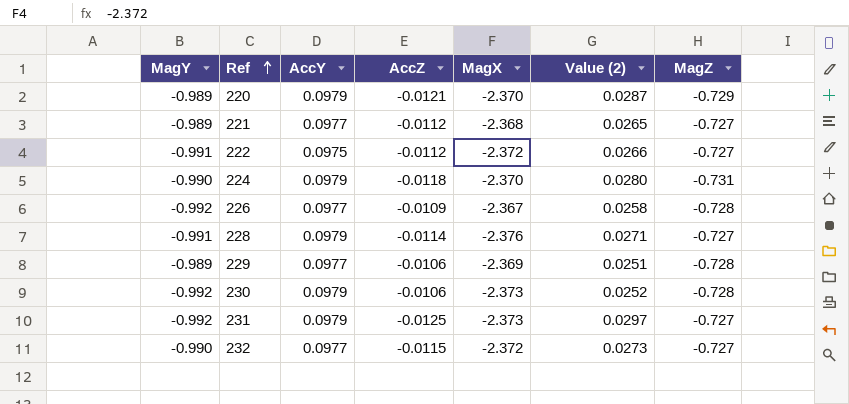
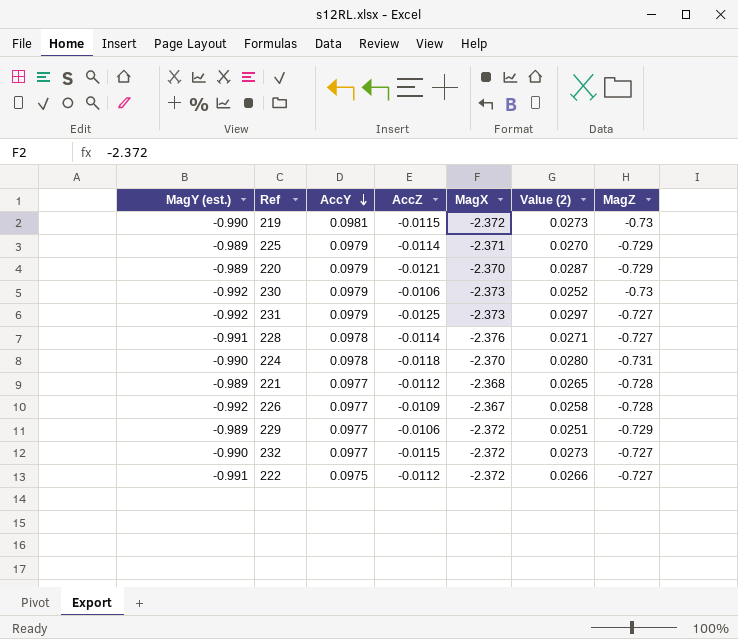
row order: Ref ascending -> AccY descending
column name: MagY -> MagY (est.)
row 219: none -> -0.990 | 0.0981 | -0.0115 | -2.372 | 0.0273 | -0.73
row 225: none -> -0.989 | 0.0979 | -0.0114 | -2.371 | 0.0270 | -0.729
230 | MagZ: -0.728 -> -0.73
228 | AccY: 0.0979 -> 0.0978
224 | AccY: 0.0979 -> 0.0978
221 | MagZ: -0.727 -> -0.728
229 | MagX: -2.369 -> -2.372
229 | MagZ: -0.728 -> -0.729

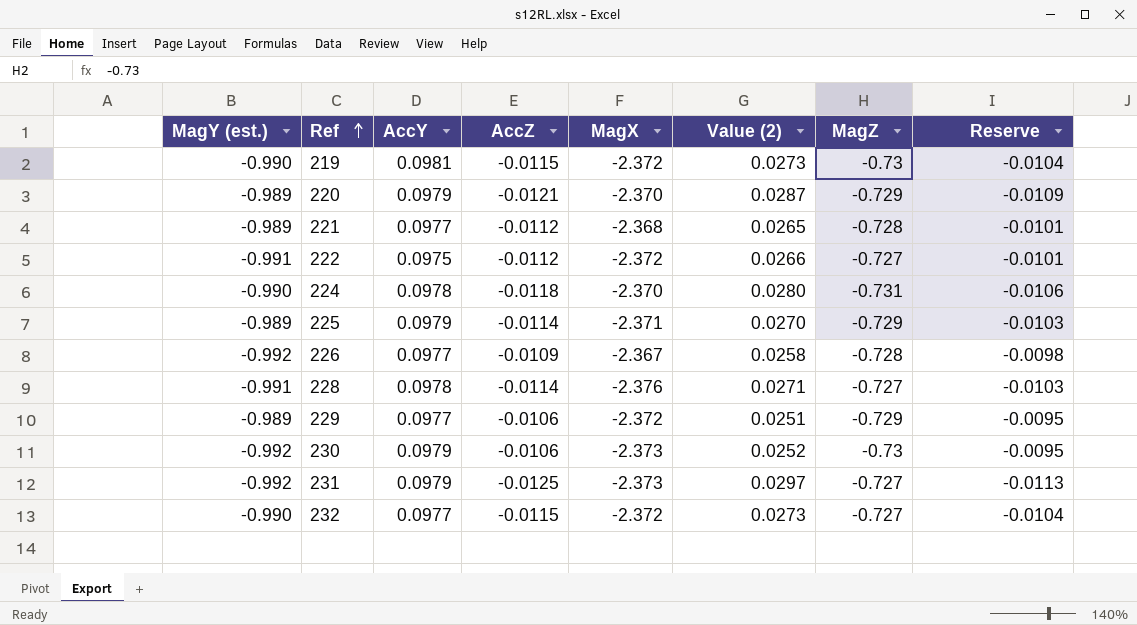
row order: AccY descending -> Ref ascending
column Reserve | formula: none -> [AccZ] * 0.9

